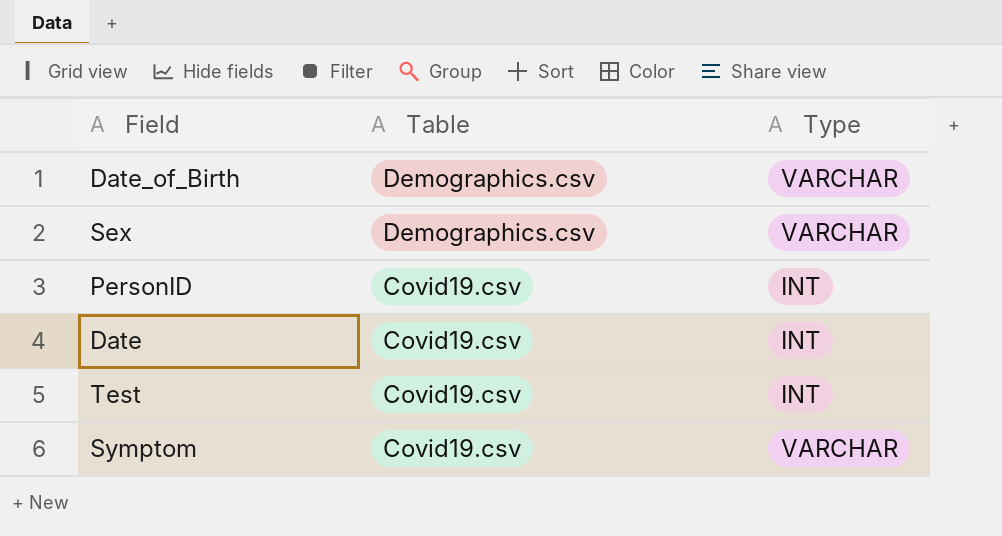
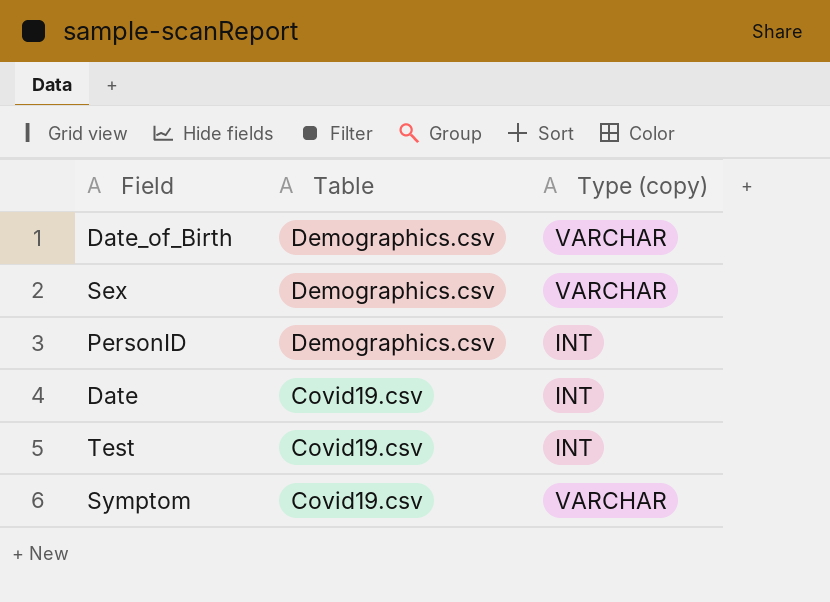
column name: Type -> Type (copy)
PersonID | Table: Covid19.csv -> Demographics.csv

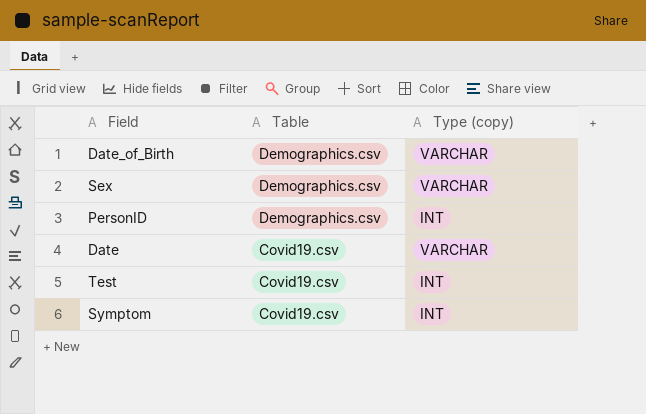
Date | Type (copy): INT -> VARCHAR
Symptom | Type (copy): VARCHAR -> INT

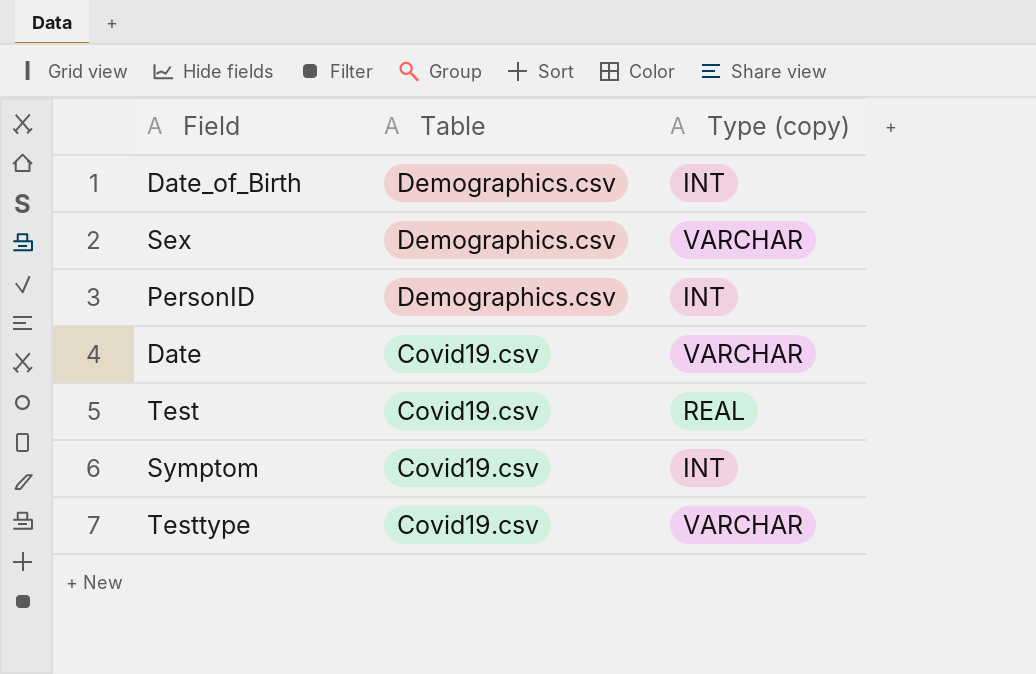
Date_of_Birth | Type (copy): VARCHAR -> INT
Test | Type (copy): INT -> REAL
row Testtype: none -> Covid19.csv | VARCHAR

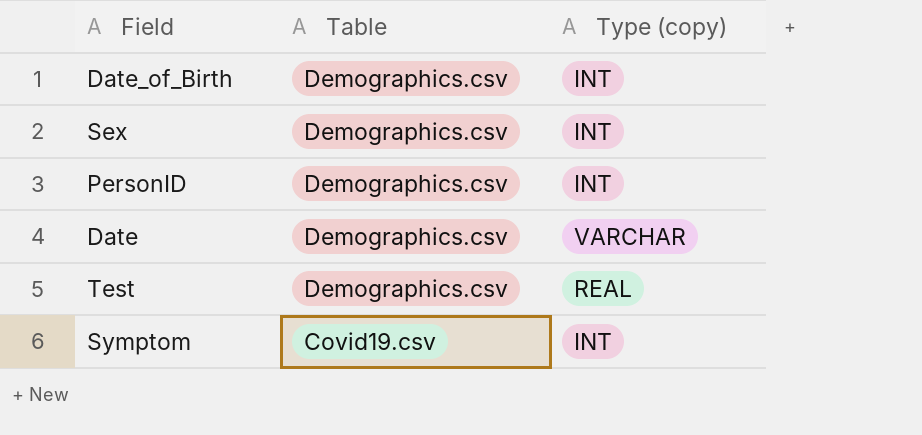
row Testtype: Covid19.csv | VARCHAR -> none
Sex | Type (copy): VARCHAR -> INT
Date | Table: Covid19.csv -> Demographics.csv
Test | Table: Covid19.csv -> Demographics.csv

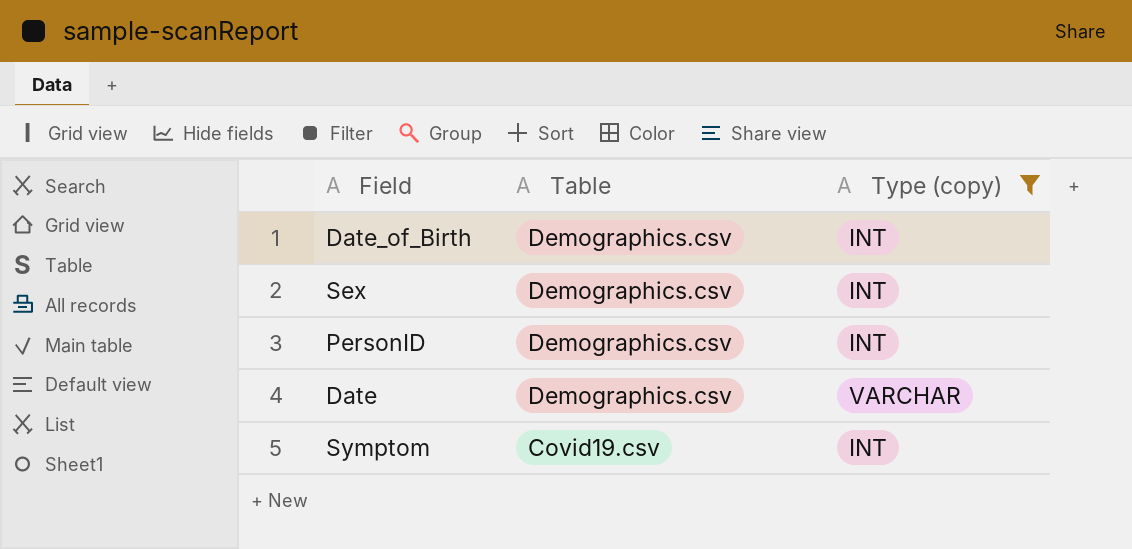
filter: none -> Type (copy) != REAL

